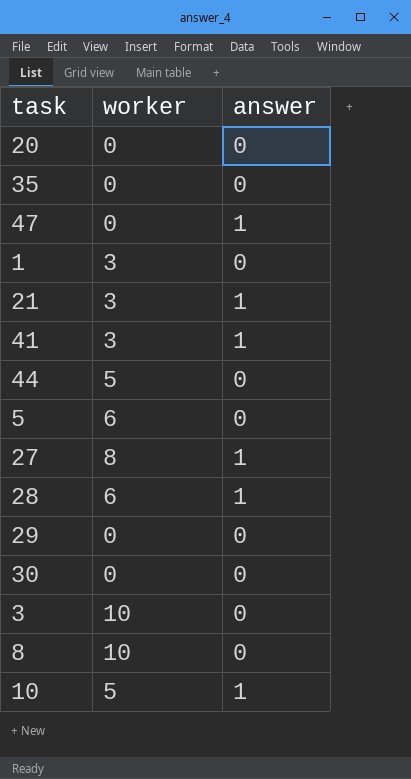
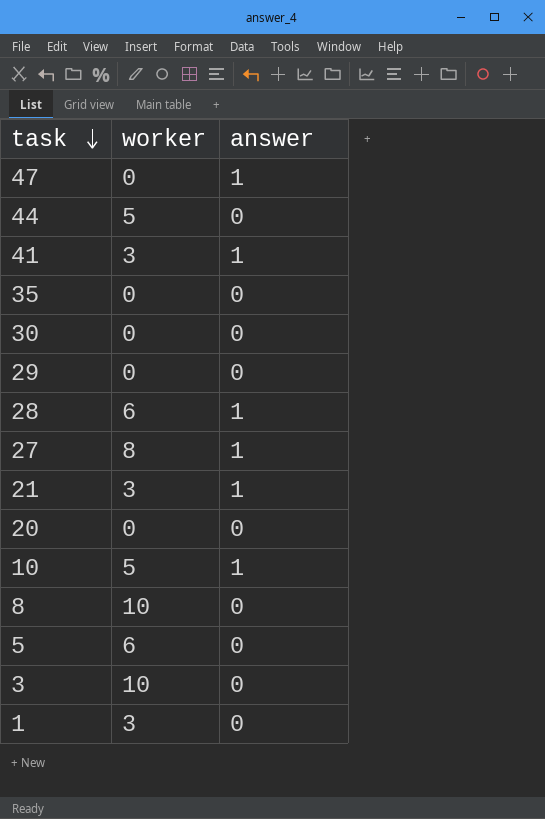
row order: none -> task descending

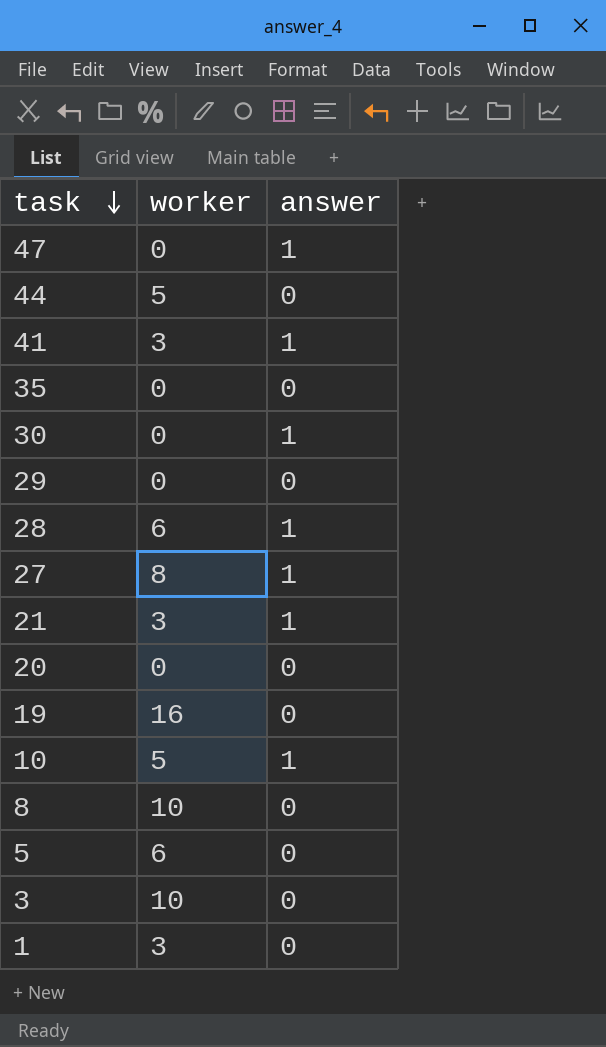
30 | answer: 0 -> 1
row 19: none -> 16 | 0

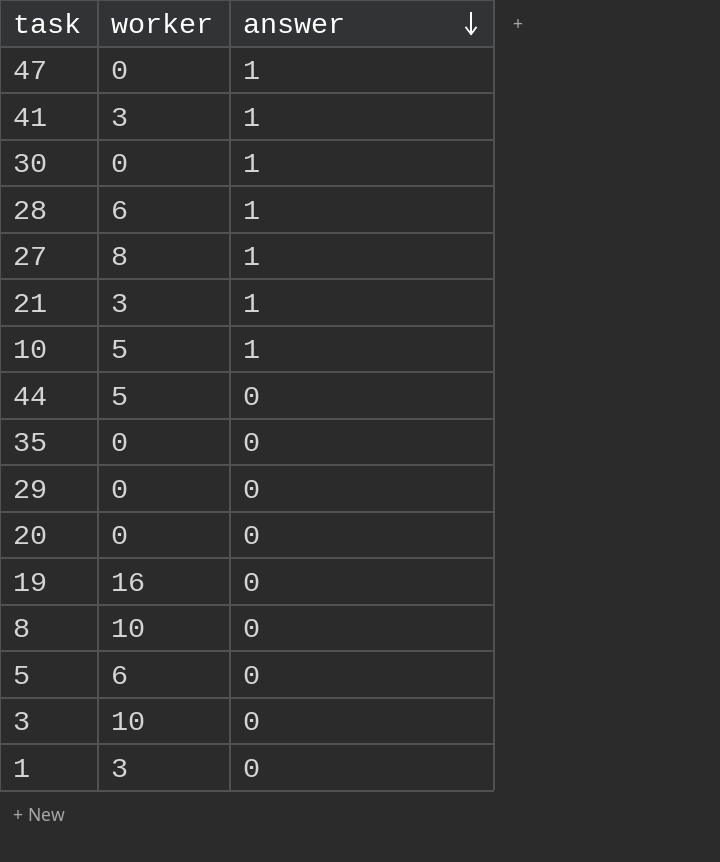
row order: task descending -> answer descending

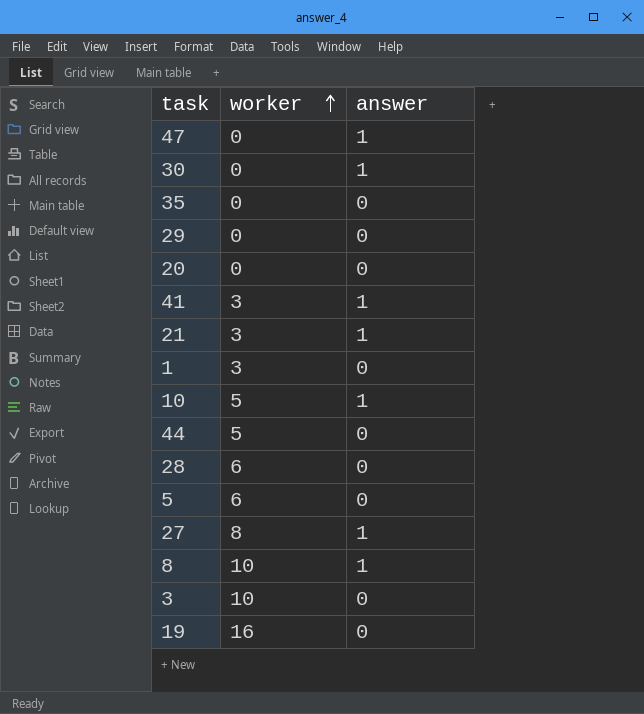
row order: answer descending -> worker ascending
28 | answer: 1 -> 0
8 | answer: 0 -> 1

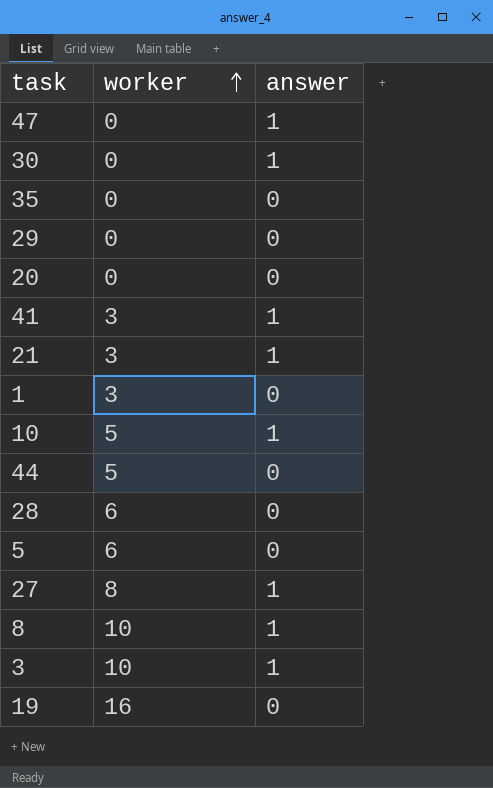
3 | answer: 0 -> 1

